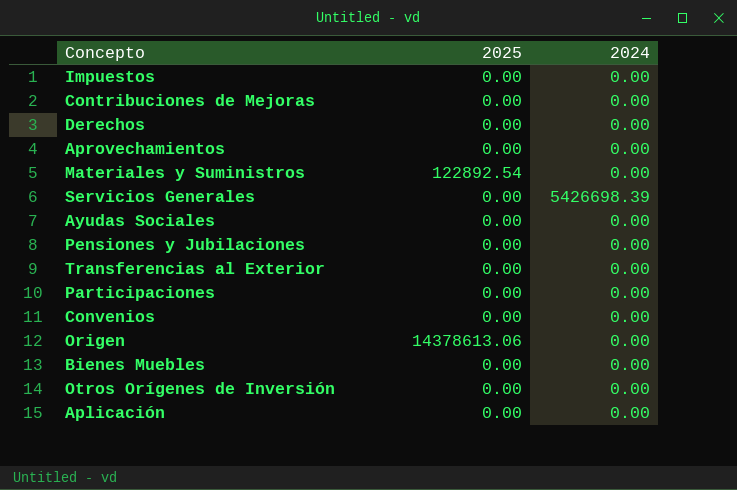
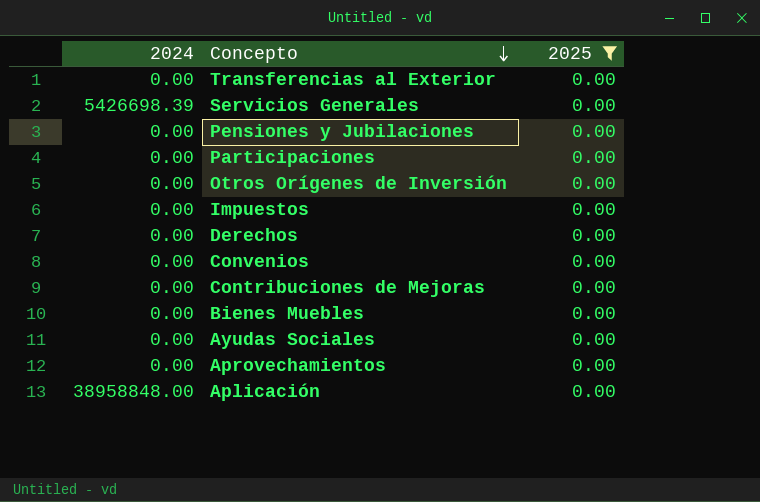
filter: none -> 2025 = 0.00
row order: none -> Concepto descending
column 2024 | position: 3 -> 1
Aplicación | 2024: 0.00 -> 38958848.00

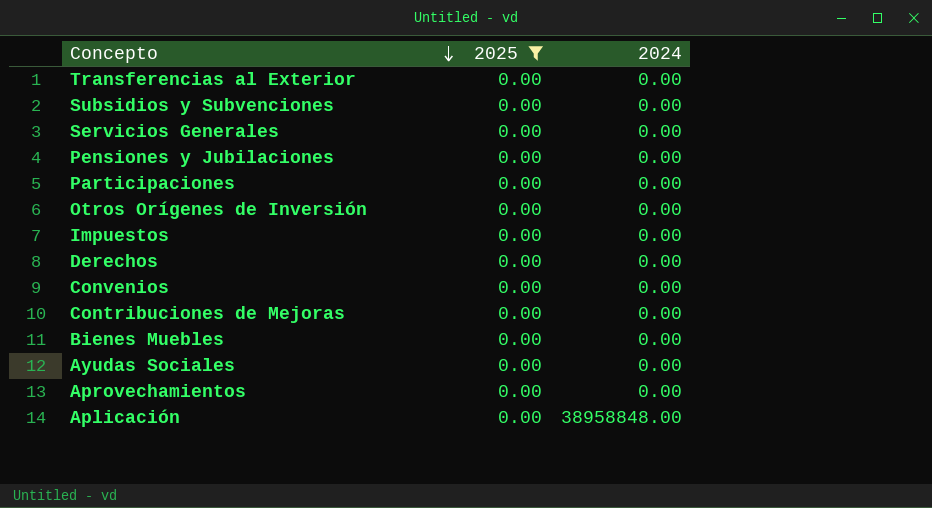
column 2024 | position: 1 -> 3
row Subsidios y Subvenciones: none -> 0.00 | 0.00
Servicios Generales | 2024: 5426698.39 -> 0.00

